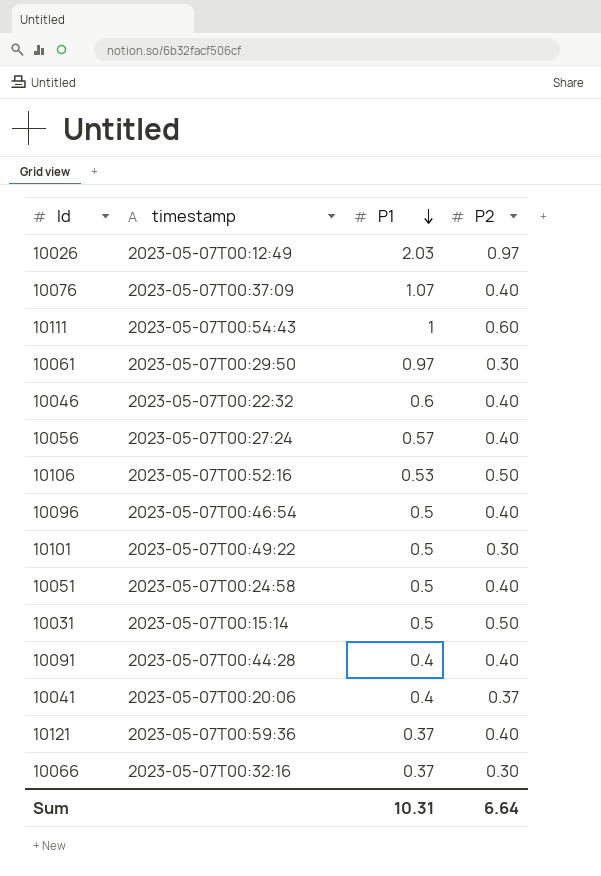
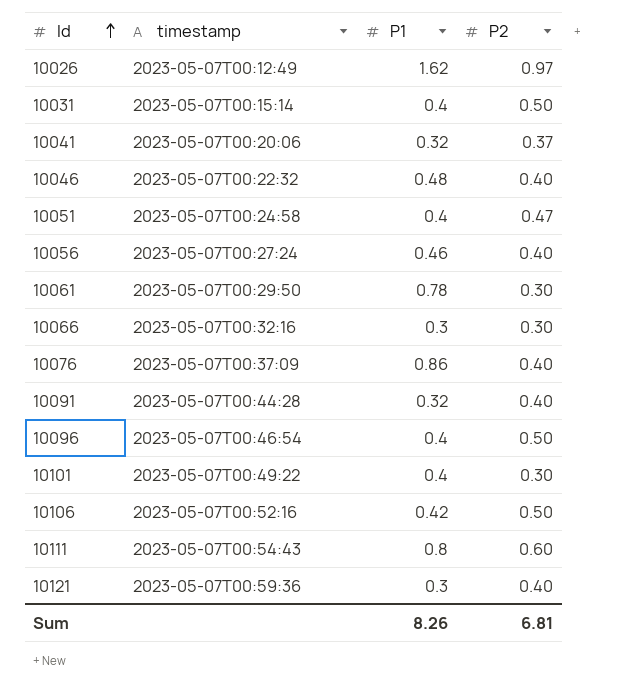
row order: P1 descending -> Id ascending
10026 | P1: 2.03 -> 1.62
10031 | P1: 0.5 -> 0.4
10041 | P1: 0.4 -> 0.32
10046 | P1: 0.6 -> 0.48
10051 | P1: 0.5 -> 0.4
10051 | P2: 0.40 -> 0.47
10056 | P1: 0.57 -> 0.46
10061 | P1: 0.97 -> 0.78
10066 | P1: 0.37 -> 0.3
10076 | P1: 1.07 -> 0.86
10091 | P1: 0.4 -> 0.32
10096 | P1: 0.5 -> 0.4
10096 | P2: 0.40 -> 0.50
10101 | P1: 0.5 -> 0.4
10106 | P1: 0.53 -> 0.42
10111 | P1: 1 -> 0.8
10121 | P1: 0.37 -> 0.3
Sum | P1: 10.31 -> 8.26
Sum | P2: 6.64 -> 6.81

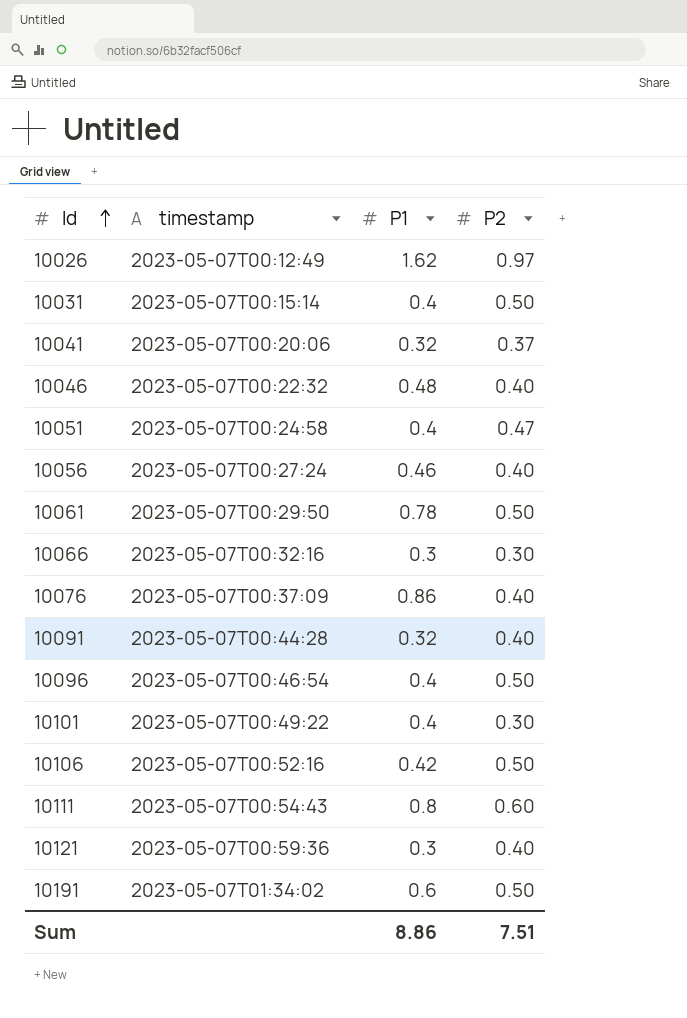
10061 | P2: 0.30 -> 0.50
row 10191: none -> 2023-05-07T01:34:02 | 0.6 | 0.50
Sum | P1: 8.26 -> 8.86
Sum | P2: 6.81 -> 7.51

